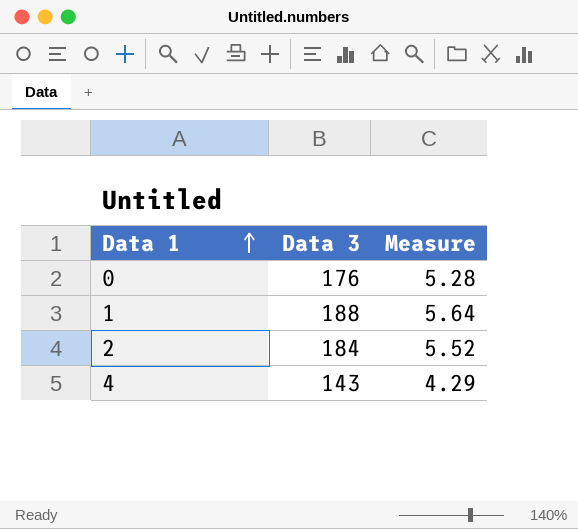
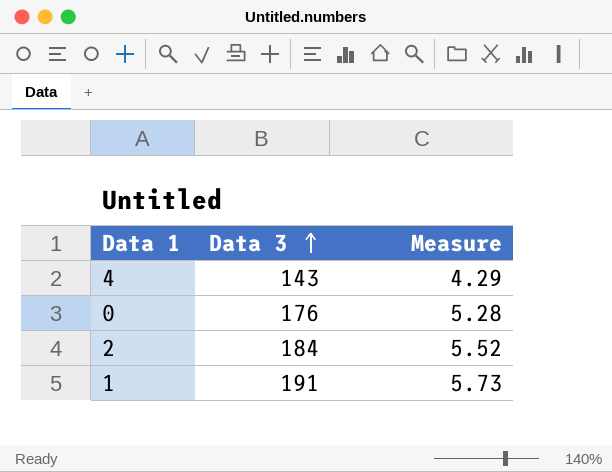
row order: Data 1 ascending -> Data 3 ascending
1 | Data 3: 188 -> 191
1 | Measure: 5.64 -> 5.73

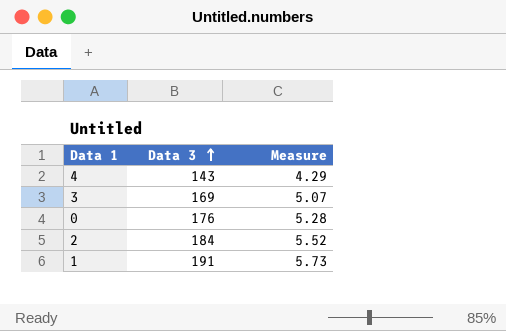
row 3: none -> 169 | 5.07

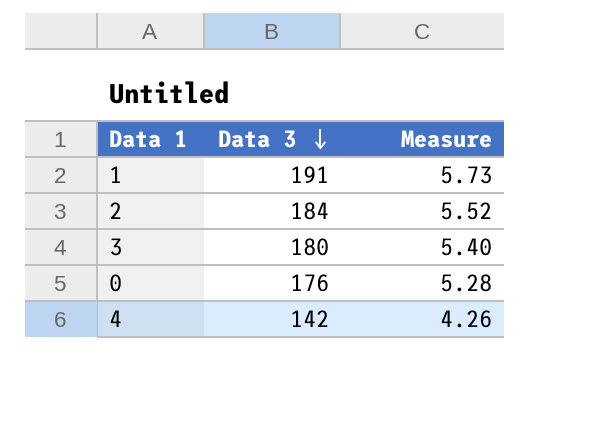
row order: Data 3 ascending -> Data 3 descending
3 | Data 3: 169 -> 180
3 | Measure: 5.07 -> 5.40
4 | Data 3: 143 -> 142
4 | Measure: 4.29 -> 4.26

